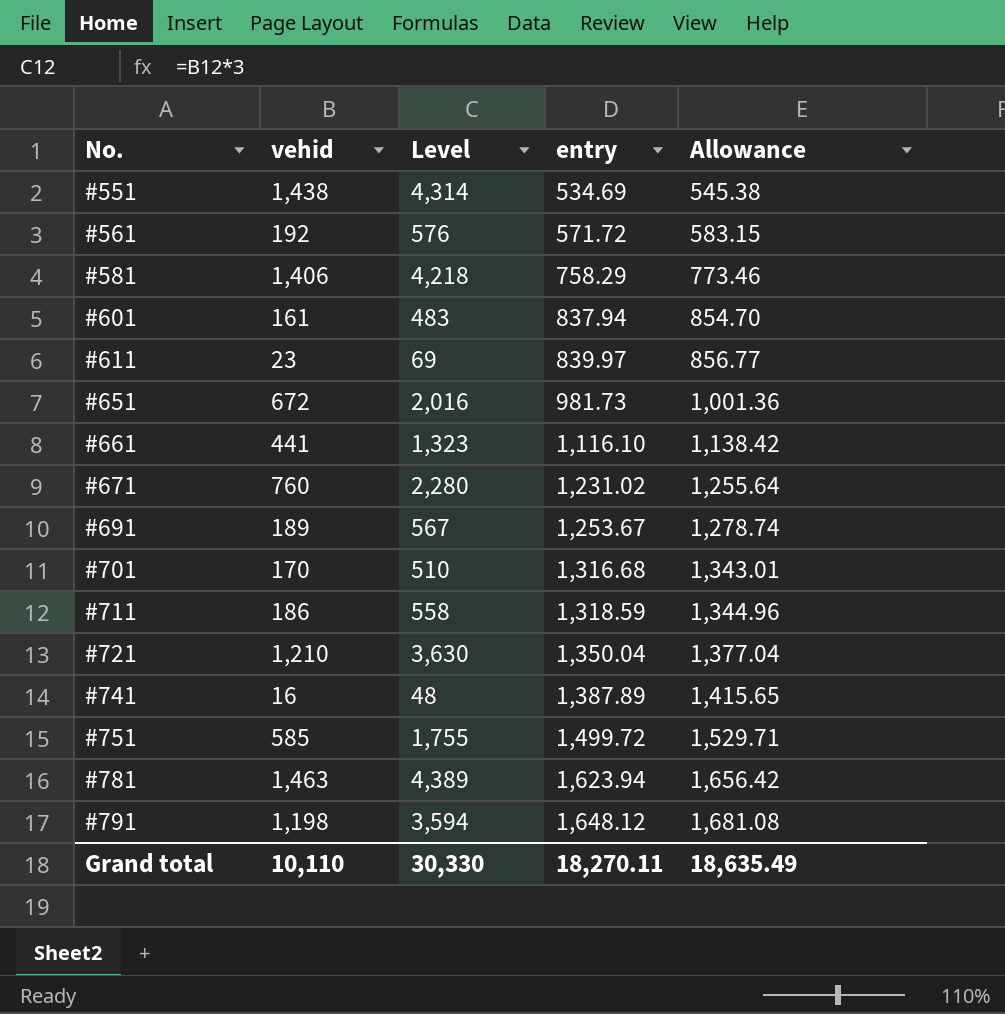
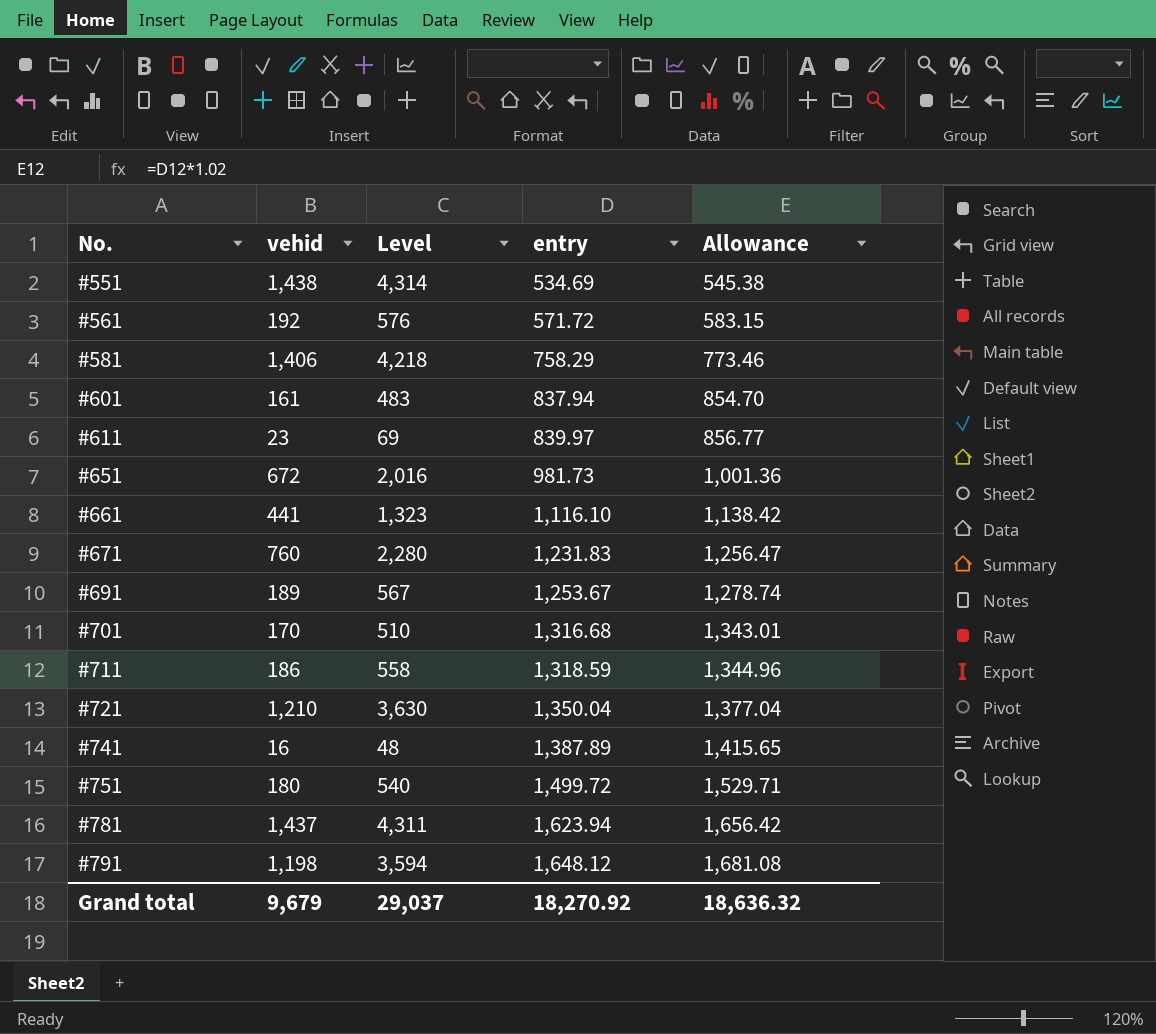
#671 | entry: 1,231.02 -> 1,231.83
#671 | Allowance: 1,255.64 -> 1,256.47
#751 | vehid: 585 -> 180
#751 | Level: 1,755 -> 540
#781 | vehid: 1,463 -> 1,437
#781 | Level: 4,389 -> 4,311
Grand total | vehid: 10,110 -> 9,679
Grand total | Level: 30,330 -> 29,037
Grand total | entry: 18,270.11 -> 18,270.92
Grand total | Allowance: 18,635.49 -> 18,636.32

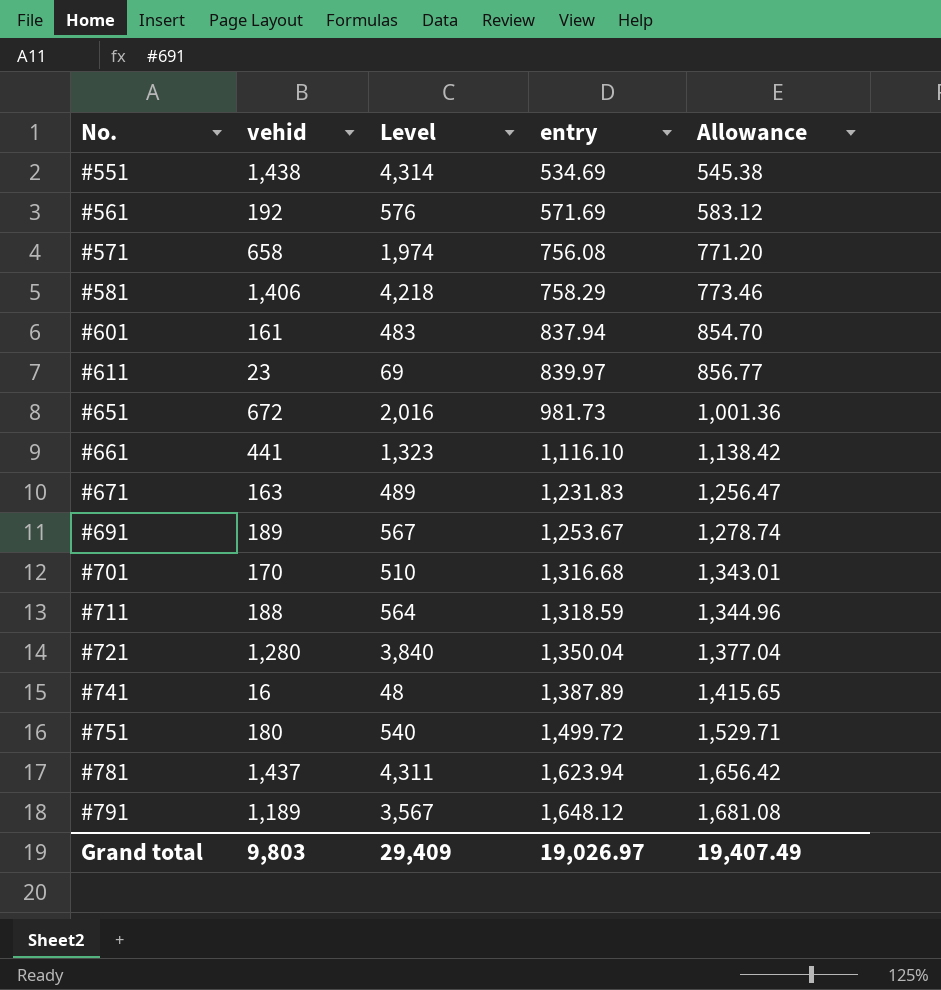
#561 | entry: 571.72 -> 571.69
#561 | Allowance: 583.15 -> 583.12
row #571: none -> 658 | 1,974 | 756.08 | 771.20
#671 | vehid: 760 -> 163
#671 | Level: 2,280 -> 489
#711 | vehid: 186 -> 188
#711 | Level: 558 -> 564
#721 | vehid: 1,210 -> 1,280
#721 | Level: 3,630 -> 3,840
#791 | vehid: 1,198 -> 1,189
#791 | Level: 3,594 -> 3,567
Grand total | vehid: 9,679 -> 9,803
Grand total | Level: 29,037 -> 29,409
Grand total | entry: 18,270.92 -> 19,026.97
Grand total | Allowance: 18,636.32 -> 19,407.49

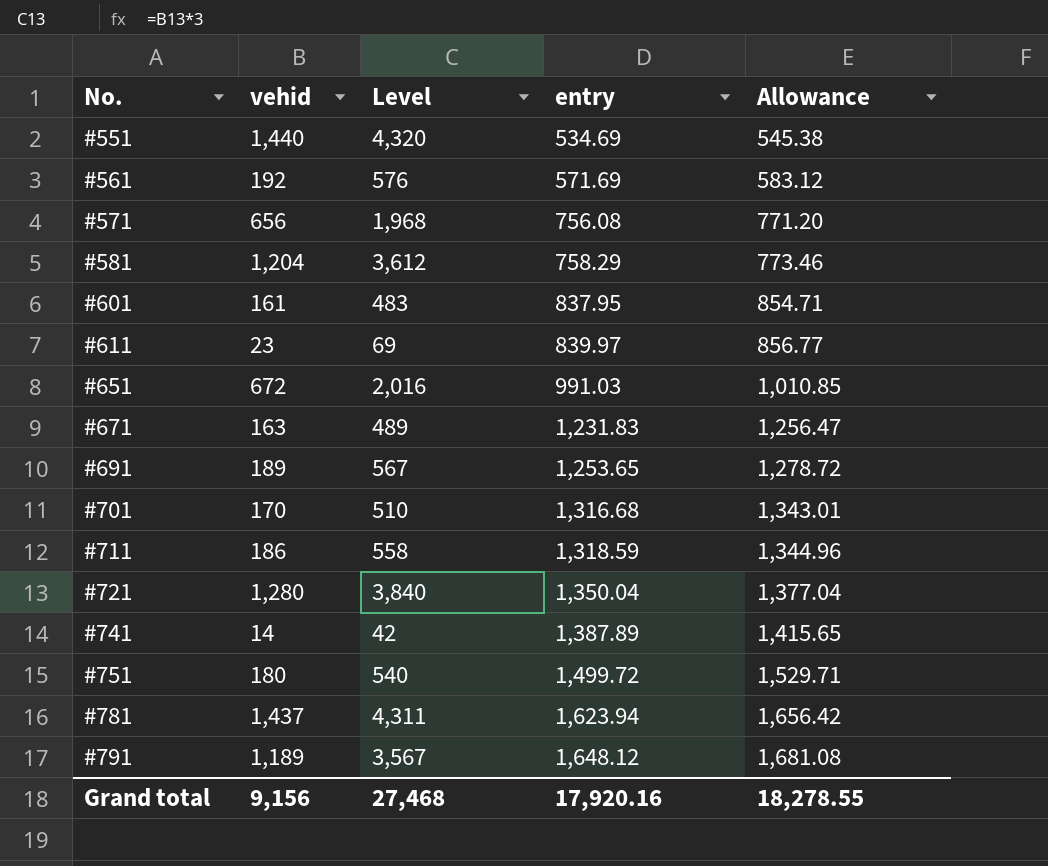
row #661: 441 | 1,323 | 1,116.10 | 1,138.42 -> none
#551 | vehid: 1,438 -> 1,440
#551 | Level: 4,314 -> 4,320
#571 | vehid: 658 -> 656
#571 | Level: 1,974 -> 1,968
#581 | vehid: 1,406 -> 1,204
#581 | Level: 4,218 -> 3,612
#601 | entry: 837.94 -> 837.95
#601 | Allowance: 854.70 -> 854.71
#651 | entry: 981.73 -> 991.03
#651 | Allowance: 1,001.36 -> 1,010.85
#691 | entry: 1,253.67 -> 1,253.65
#691 | Allowance: 1,278.74 -> 1,278.72
#711 | vehid: 188 -> 186
#711 | Level: 564 -> 558
#741 | vehid: 16 -> 14
#741 | Level: 48 -> 42
Grand total | vehid: 9,803 -> 9,156
Grand total | Level: 29,409 -> 27,468
Grand total | entry: 19,026.97 -> 17,920.16
Grand total | Allowance: 19,407.49 -> 18,278.55

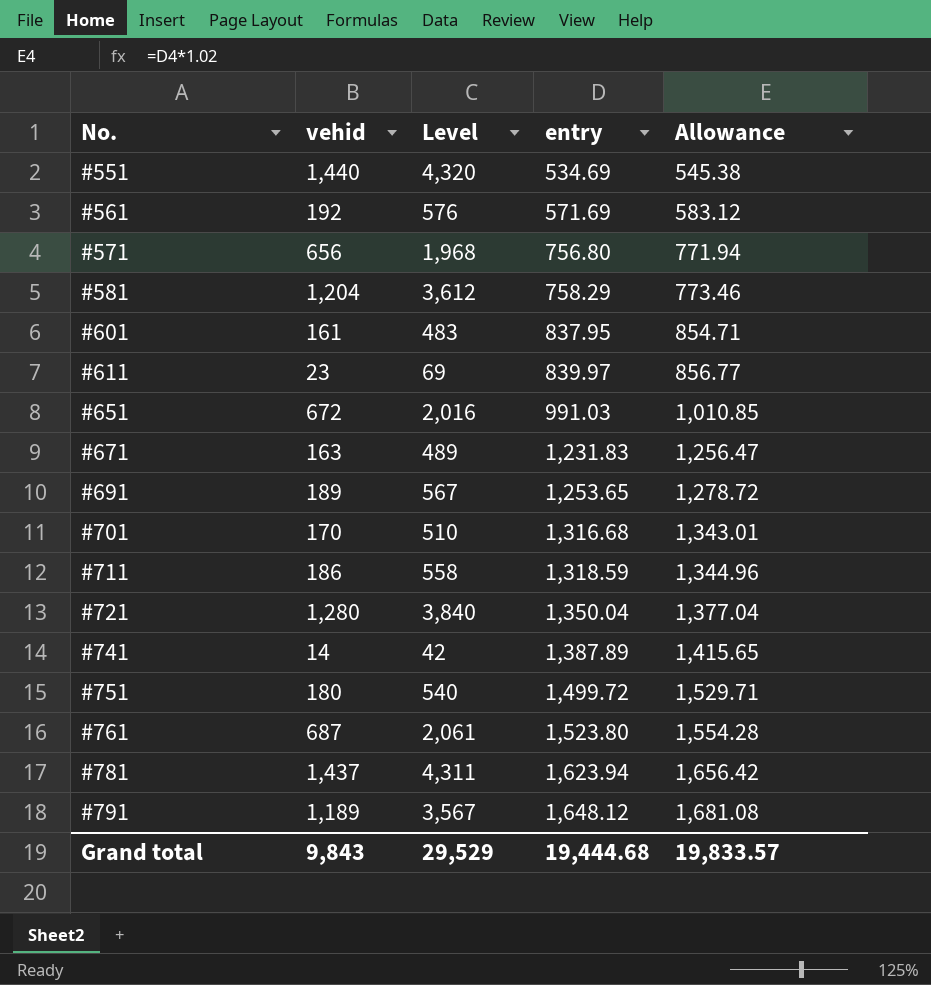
#571 | entry: 756.08 -> 756.80
#571 | Allowance: 771.20 -> 771.94
row #761: none -> 687 | 2,061 | 1,523.80 | 1,554.28
Grand total | vehid: 9,156 -> 9,843
Grand total | Level: 27,468 -> 29,529
Grand total | entry: 17,920.16 -> 19,444.68
Grand total | Allowance: 18,278.55 -> 19,833.57

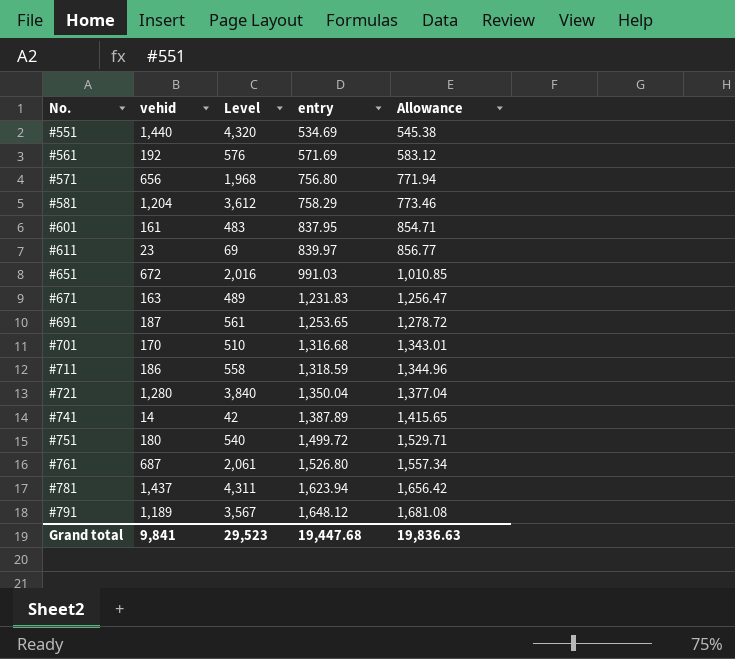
#691 | vehid: 189 -> 187
#691 | Level: 567 -> 561
#761 | entry: 1,523.80 -> 1,526.80
#761 | Allowance: 1,554.28 -> 1,557.34
Grand total | vehid: 9,843 -> 9,841
Grand total | Level: 29,529 -> 29,523
Grand total | entry: 19,444.68 -> 19,447.68
Grand total | Allowance: 19,833.57 -> 19,836.63

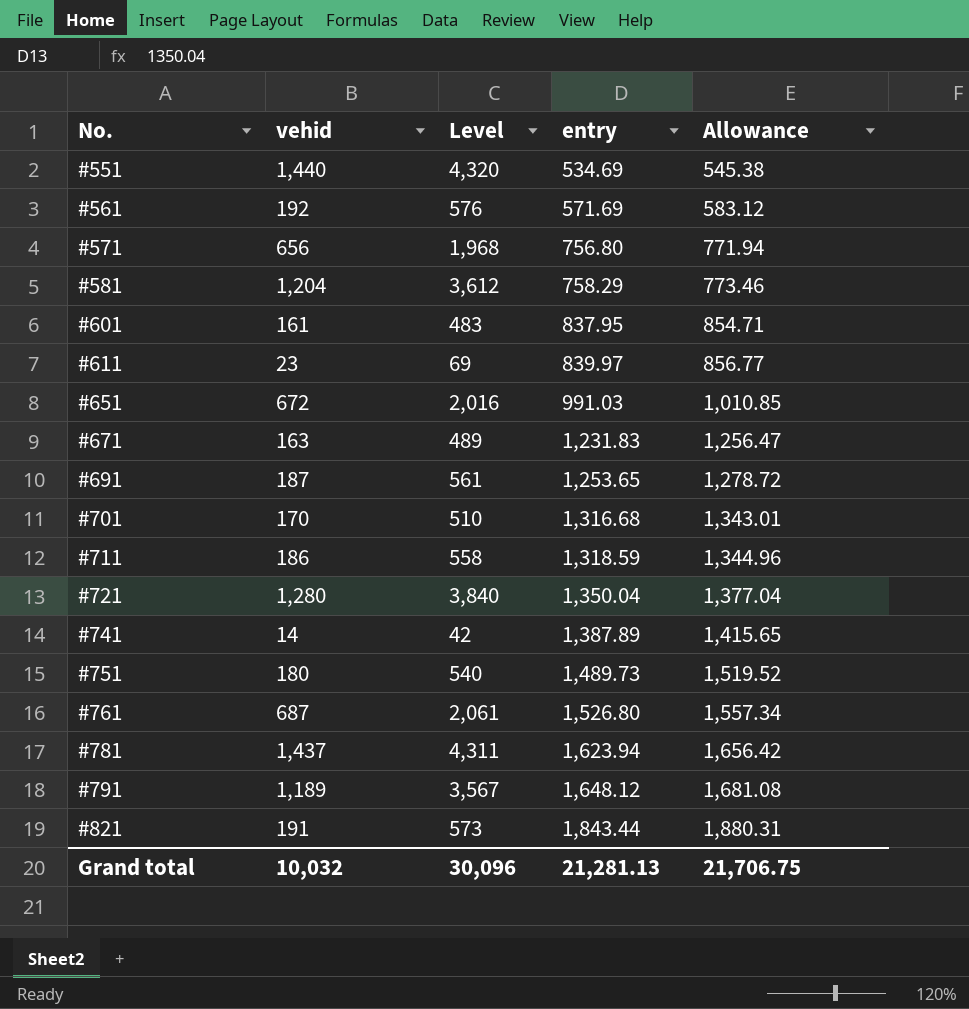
#751 | entry: 1,499.72 -> 1,489.73
#751 | Allowance: 1,529.71 -> 1,519.52
row #821: none -> 191 | 573 | 1,843.44 | 1,880.31
Grand total | vehid: 9,841 -> 10,032
Grand total | Level: 29,523 -> 30,096
Grand total | entry: 19,447.68 -> 21,281.13
Grand total | Allowance: 19,836.63 -> 21,706.75

